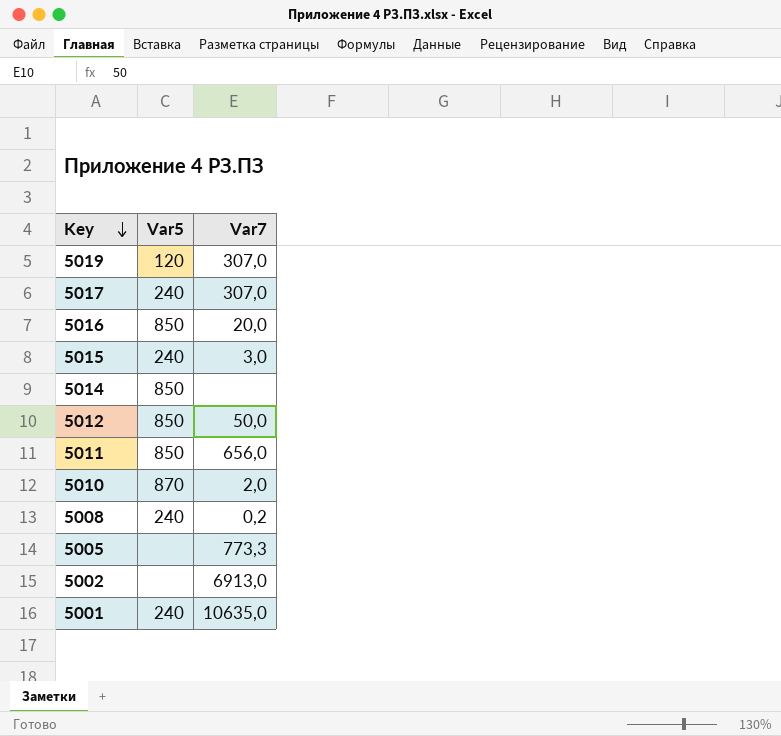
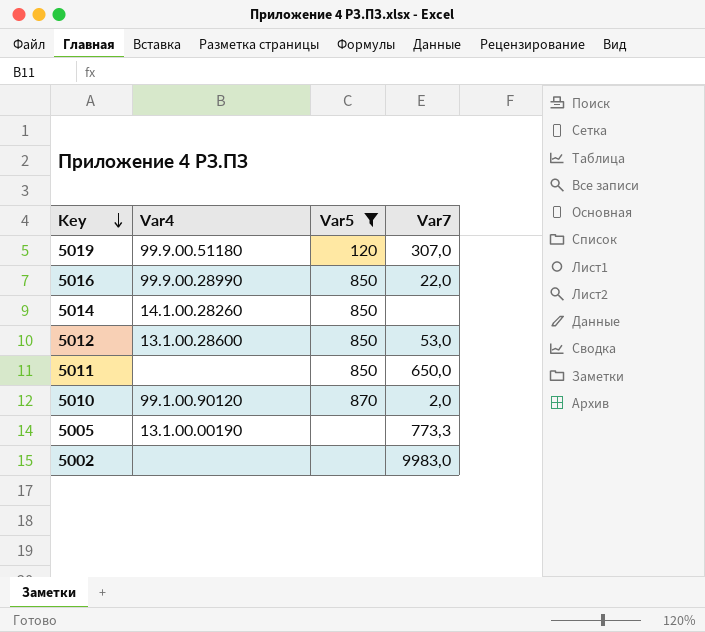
filter: none -> Var5 != 240
column Var4 | position: none -> 2
5016 | Var7: 20,0 -> 22,0
5012 | Var7: 50,0 -> 53,0
5011 | Var7: 656,0 -> 650,0
5002 | Var7: 6913,0 -> 9983,0

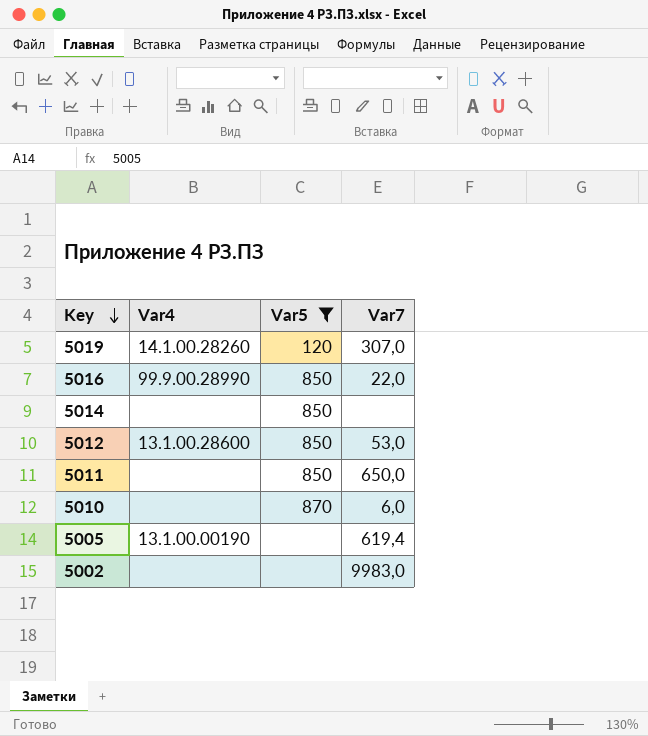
5019 | Var4: 99.9.00.51180 -> 14.1.00.28260
5014 | Var4: 14.1.00.28260 -> none
5010 | Var4: 99.1.00.90120 -> none
5010 | Var7: 2,0 -> 6,0
5005 | Var7: 773,3 -> 619,4

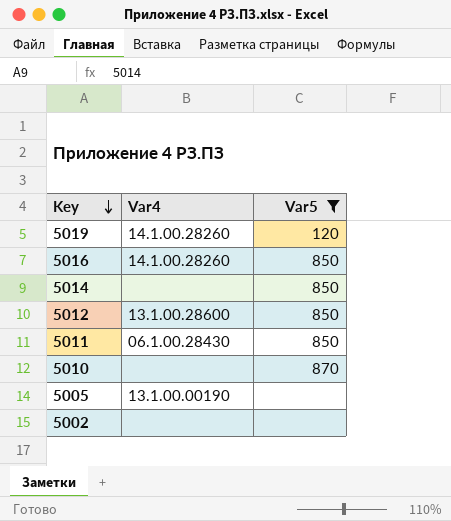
column Var7 | position: 4 -> none
5016 | Var4: 99.9.00.28990 -> 14.1.00.28260
5011 | Var4: none -> 06.1.00.28430

